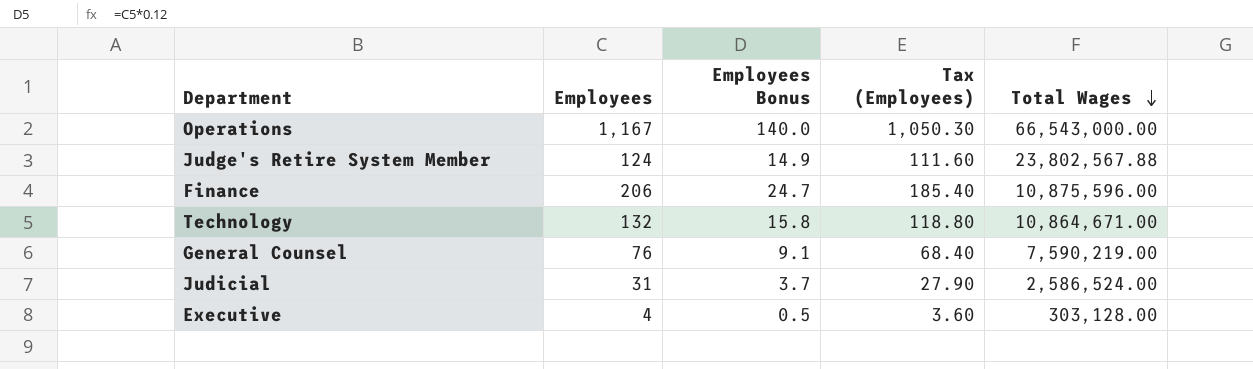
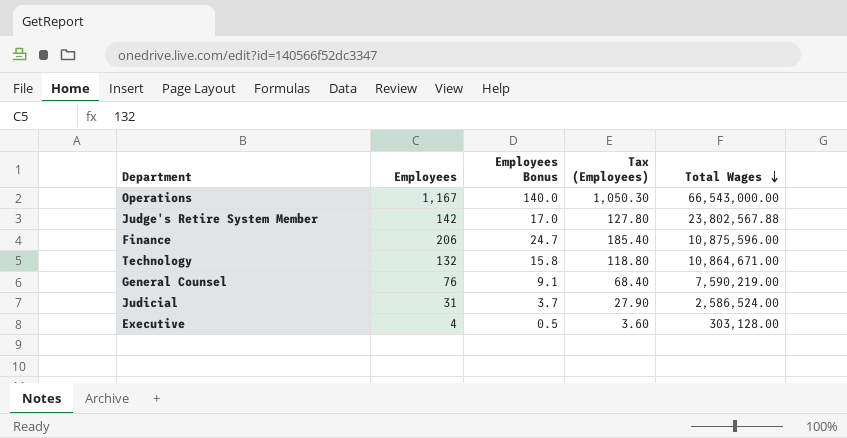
Judge's Retire System Member | Employees: 124 -> 142
Judge's Retire System Member | Employees Bonus: 14.9 -> 17.0
Judge's Retire System Member | Tax (Employees): 111.60 -> 127.80

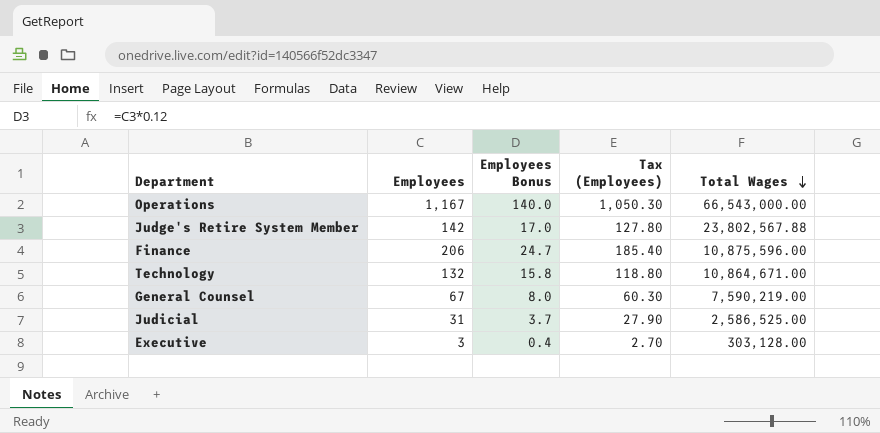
General Counsel | Employees: 76 -> 67
General Counsel | Employees Bonus: 9.1 -> 8.0
General Counsel | Tax (Employees): 68.40 -> 60.30
Judicial | Total Wages: 2,586,524.00 -> 2,586,525.00
Executive | Employees: 4 -> 3
Executive | Employees Bonus: 0.5 -> 0.4
Executive | Tax (Employees): 3.60 -> 2.70

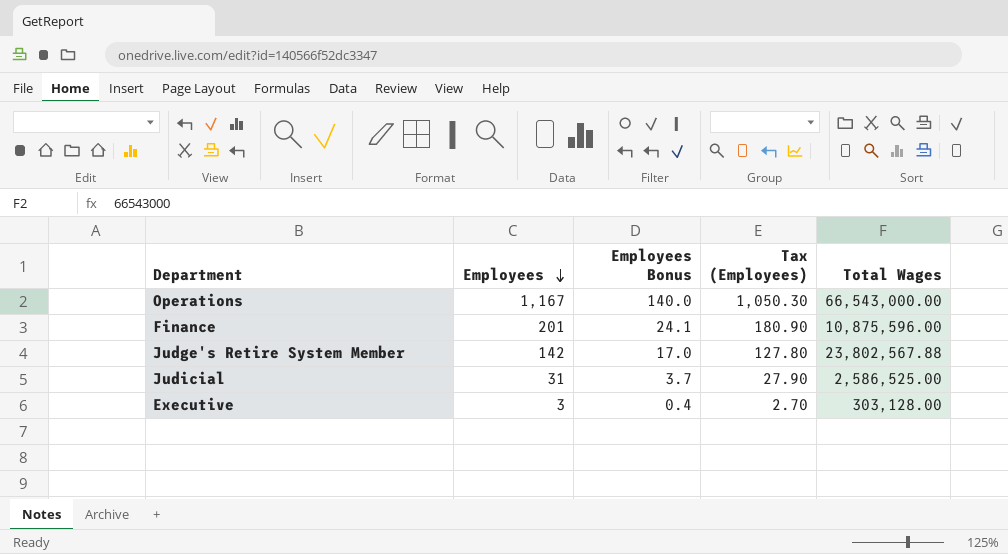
row order: Total Wages descending -> Employees descending
row Technology: 132 | 15.8 | 118.80 | 10,864,671.00 -> none
row General Counsel: 67 | 8.0 | 60.30 | 7,590,219.00 -> none
Finance | Employees: 206 -> 201
Finance | Employees Bonus: 24.7 -> 24.1
Finance | Tax (Employees): 185.40 -> 180.90

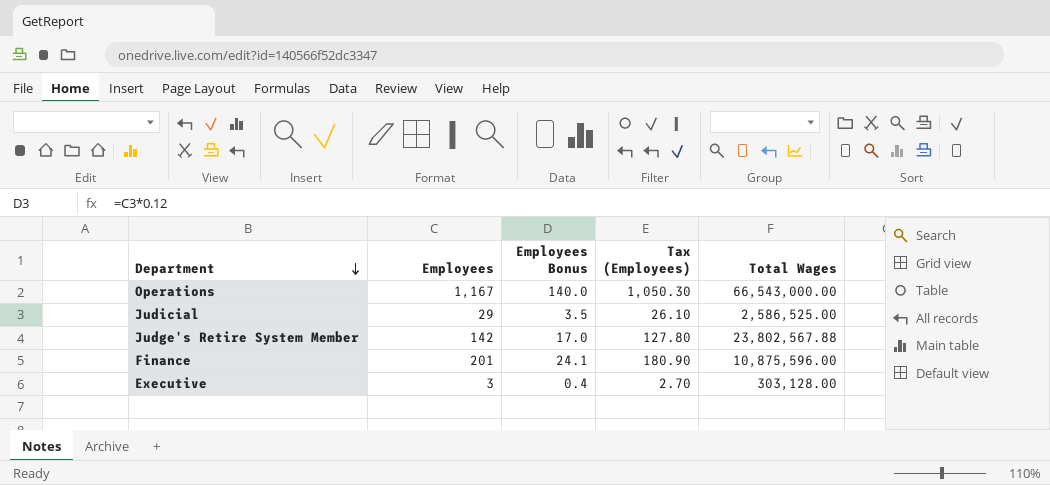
row order: Employees descending -> Department descending
Judicial | Employees: 31 -> 29
Judicial | Employees Bonus: 3.7 -> 3.5
Judicial | Tax (Employees): 27.90 -> 26.10

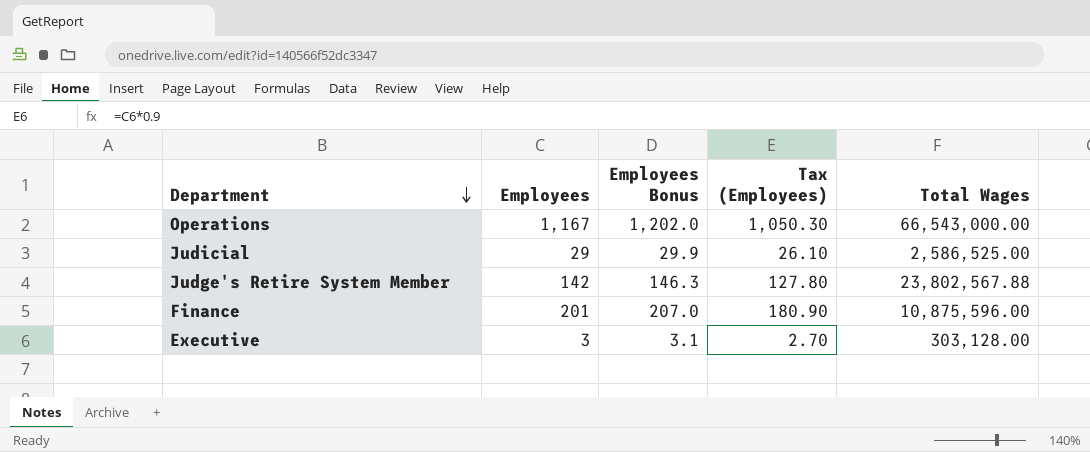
column Employees Bonus | formula: [Employees] * 0.12 -> [Employees] * 1.03

